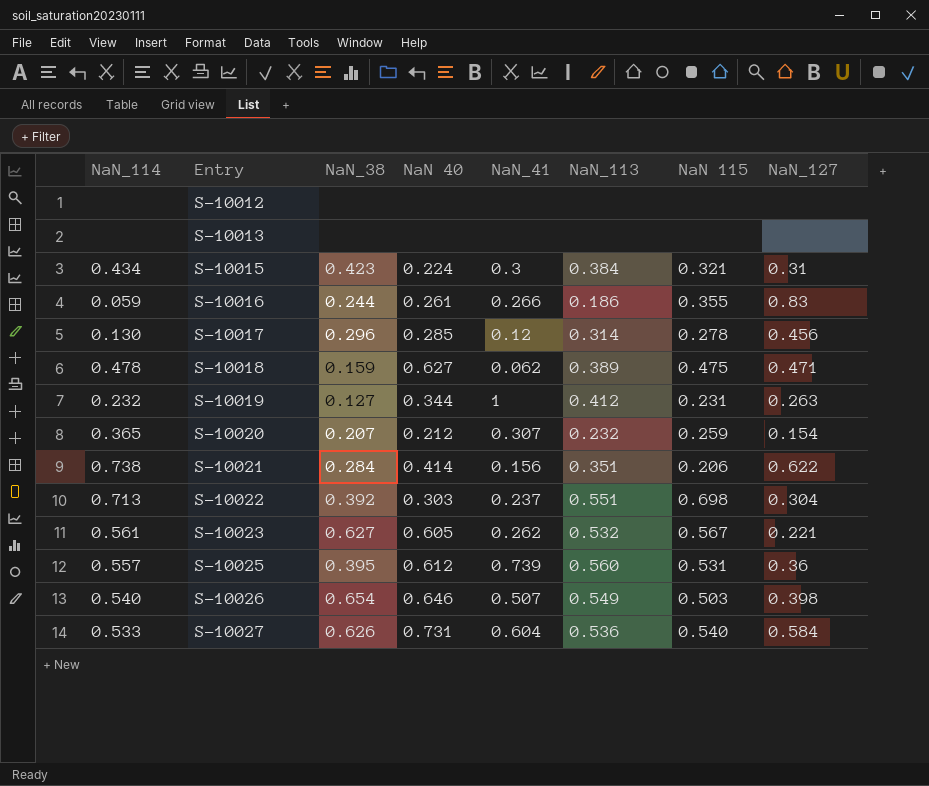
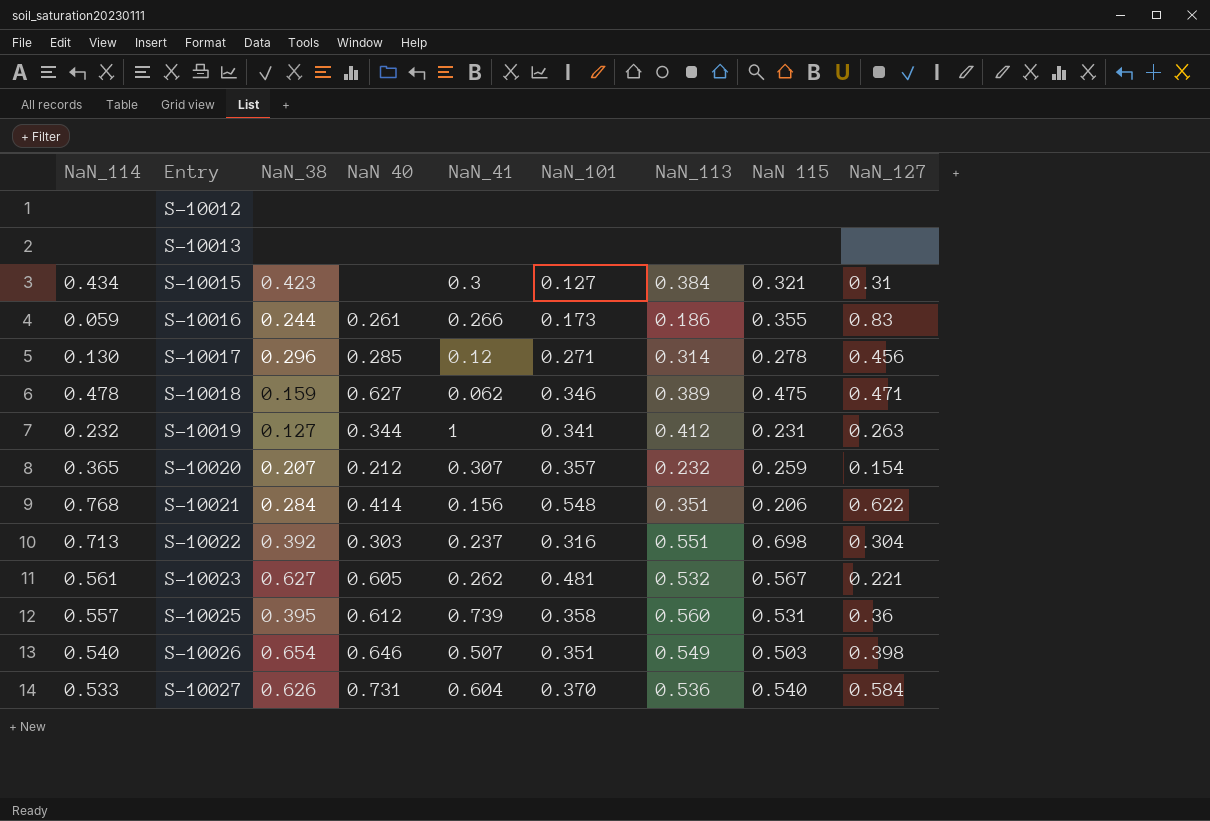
column NaN_101 | position: none -> 6
S-10015 | NaN 40: 0.224 -> none
S-10021 | NaN_114: 0.738 -> 0.768

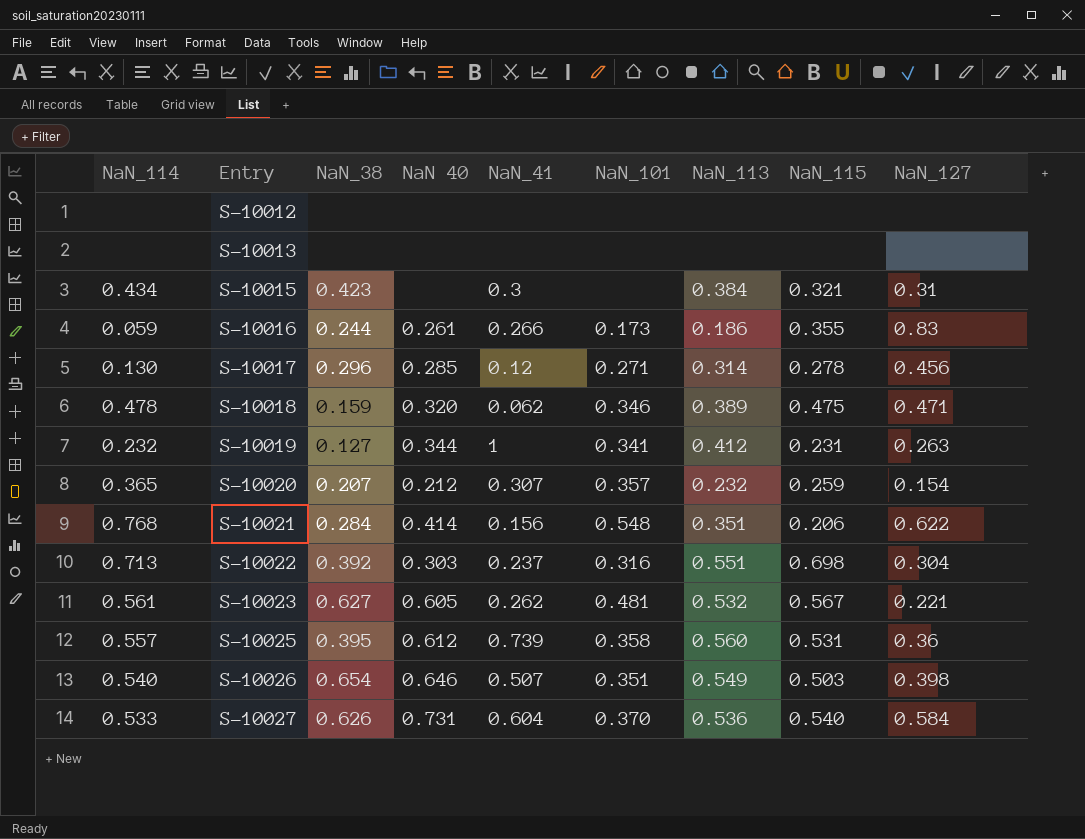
column name: NaN 115 -> NaN_115
S-10015 | NaN_101: 0.127 -> none
S-10018 | NaN 40: 0.627 -> 0.320

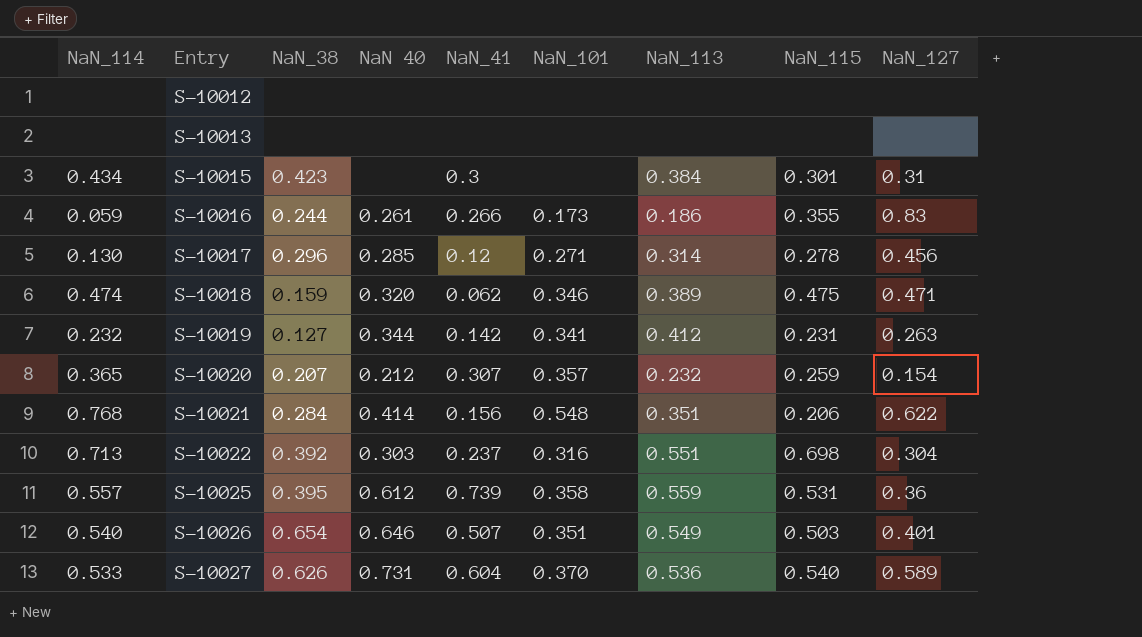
row S-10023: 0.561 | 0.627 | 0.605 | 0.262 | 0.481 | 0.532 | 0.567 | 0.221 -> none
S-10015 | NaN_115: 0.321 -> 0.301
S-10018 | NaN_114: 0.478 -> 0.474
S-10019 | NaN_41: 1 -> 0.142
S-10025 | NaN_113: 0.560 -> 0.559
S-10026 | NaN_127: 0.398 -> 0.401
S-10027 | NaN_127: 0.584 -> 0.589

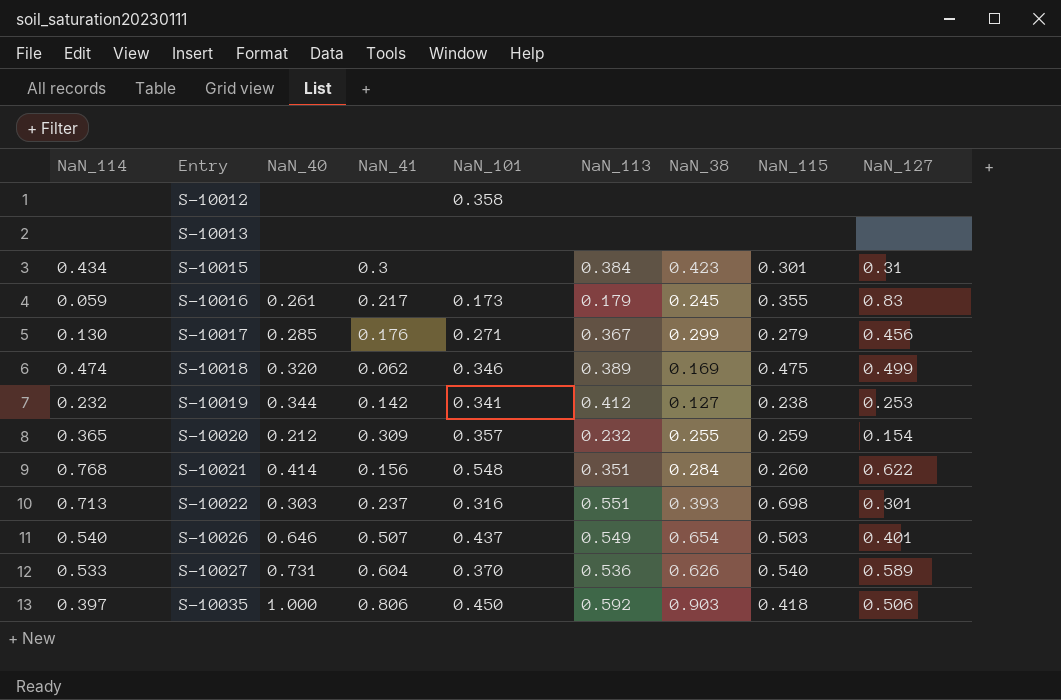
column name: NaN 40 -> NaN_40
column NaN_38 | position: 3 -> 7
row S-10025: 0.557 | 0.395 | 0.612 | 0.739 | 0.358 | 0.559 | 0.531 | 0.36 -> none
S-10012 | NaN_101: none -> 0.358
S-10016 | NaN_41: 0.266 -> 0.217
S-10016 | NaN_113: 0.186 -> 0.179
S-10016 | NaN_38: 0.244 -> 0.245
S-10017 | NaN_41: 0.12 -> 0.176
S-10017 | NaN_113: 0.314 -> 0.367
S-10017 | NaN_38: 0.296 -> 0.299
S-10017 | NaN_115: 0.278 -> 0.279
S-10018 | NaN_38: 0.159 -> 0.169
S-10018 | NaN_127: 0.471 -> 0.499
S-10019 | NaN_115: 0.231 -> 0.238
S-10019 | NaN_127: 0.263 -> 0.253
S-10020 | NaN_41: 0.307 -> 0.309
S-10020 | NaN_38: 0.207 -> 0.255
S-10021 | NaN_115: 0.206 -> 0.260
S-10022 | NaN_38: 0.392 -> 0.393
S-10022 | NaN_127: 0.304 -> 0.301
S-10026 | NaN_101: 0.351 -> 0.437
row S-10035: none -> 0.397 | 1.000 | 0.806 | 0.450 | 0.592 | 0.903 | 0.418 | 0.506

